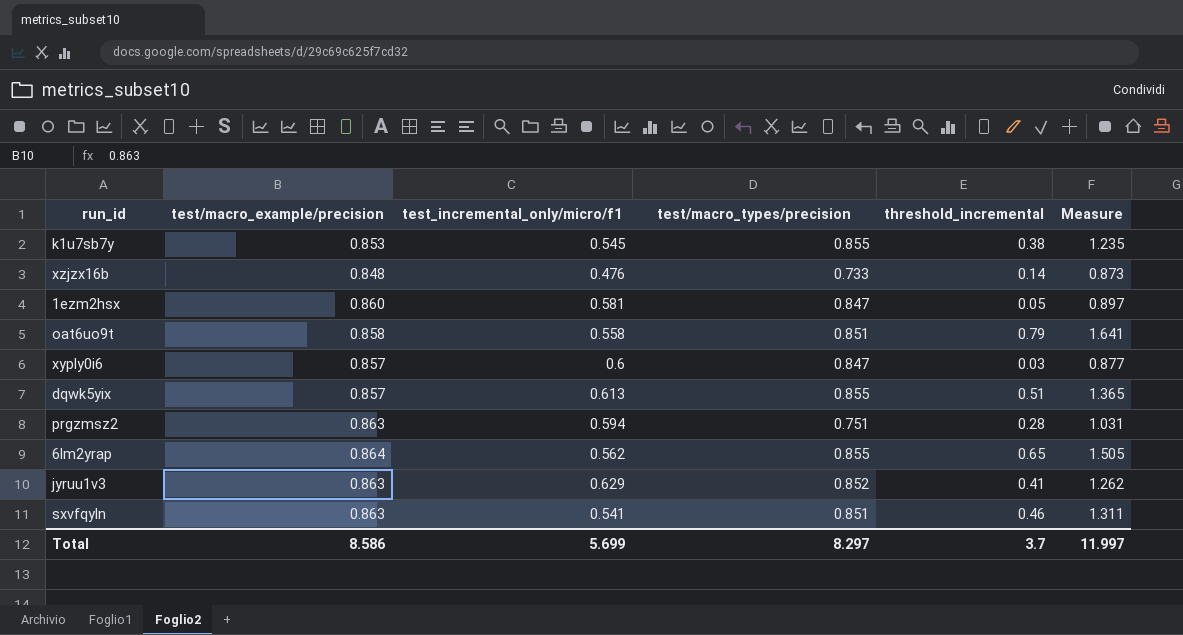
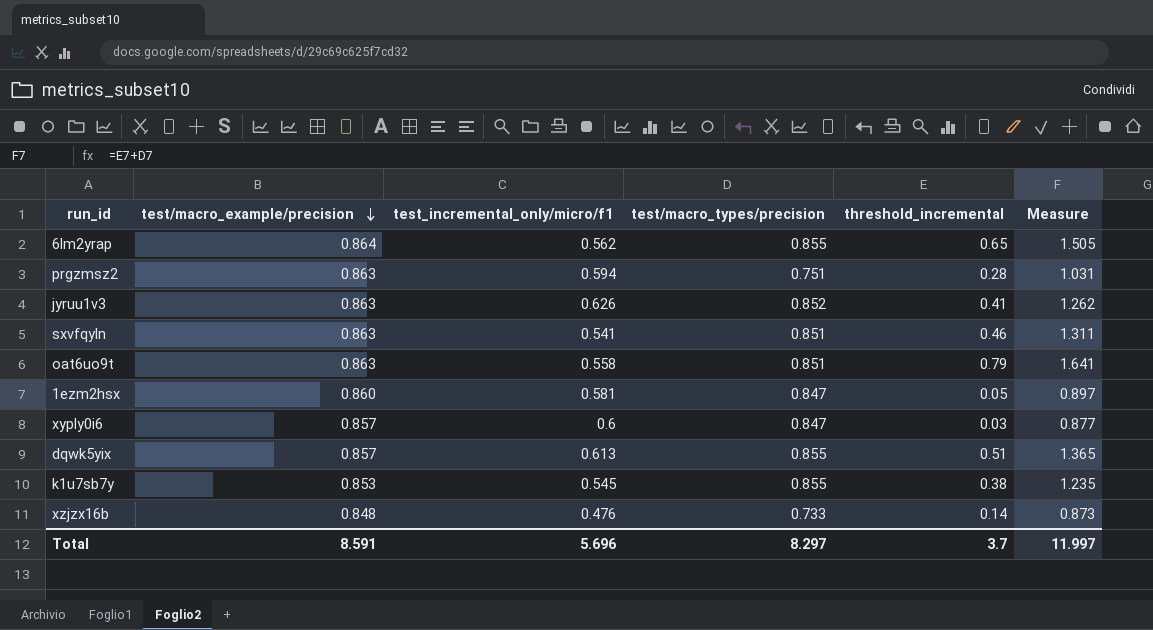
row order: none -> test/macro_example/precision descending
jyruu1v3 | test_incremental_only/micro/f1: 0.629 -> 0.626
oat6uo9t | test/macro_example/precision: 0.858 -> 0.863
Total | test/macro_example/precision: 8.586 -> 8.591
Total | test_incremental_only/micro/f1: 5.699 -> 5.696

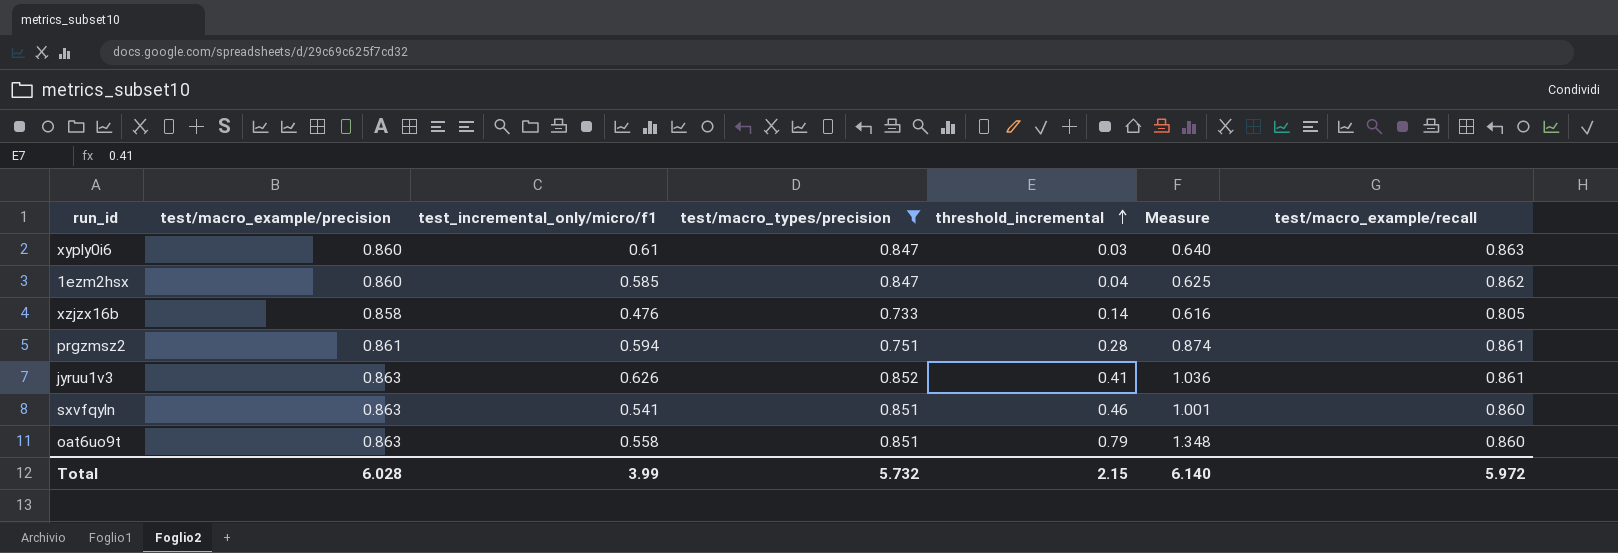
filter: none -> test/macro_types/precision != 0.855
row order: test/macro_example/precision descending -> threshold_incremental ascending
column Measure | formula: [test/macro_types/precision] + [threshold_incremental] -> [test_incremental_only/micro/f1] + [threshold_incremental]
column test/macro_example/recall | position: none -> 7
xyply0i6 | test/macro_example/precision: 0.857 -> 0.860
xyply0i6 | test_incremental_only/micro/f1: 0.6 -> 0.61
1ezm2hsx | test_incremental_only/micro/f1: 0.581 -> 0.585
1ezm2hsx | threshold_incremental: 0.05 -> 0.04
xzjzx16b | test/macro_example/precision: 0.848 -> 0.858
prgzmsz2 | test/macro_example/precision: 0.863 -> 0.861
Total | test/macro_example/precision: 8.591 -> 6.028
Total | test_incremental_only/micro/f1: 5.696 -> 3.99
Total | test/macro_types/precision: 8.297 -> 5.732
Total | threshold_incremental: 3.7 -> 2.15
Total | Measure: 11.997 -> 6.140

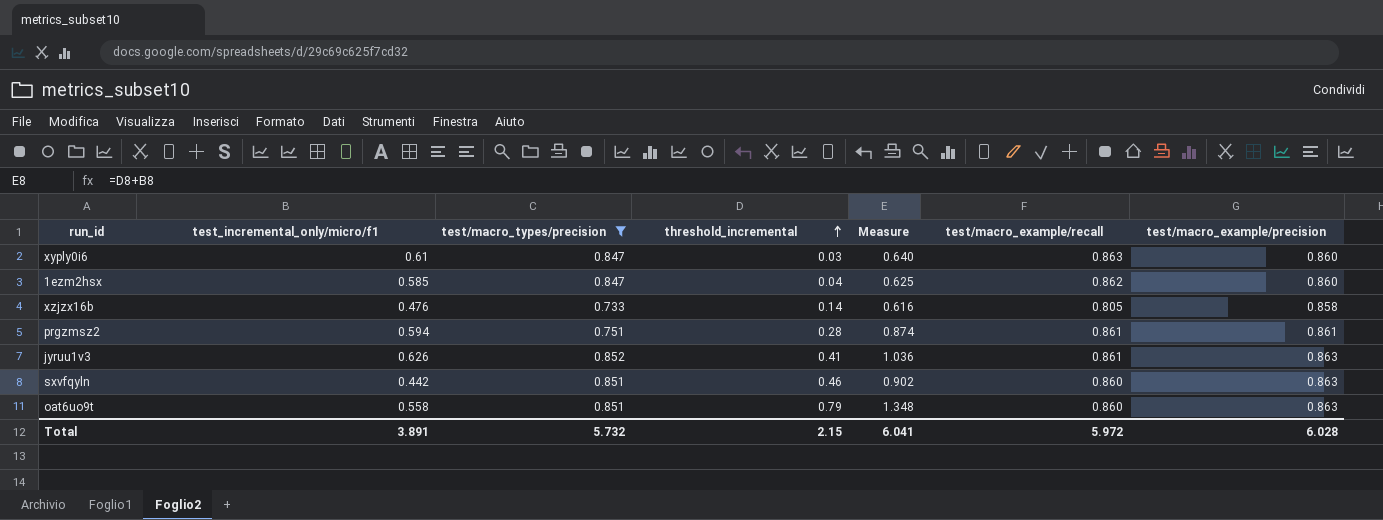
column test/macro_example/precision | position: 2 -> 7
sxvfqyln | test_incremental_only/micro/f1: 0.541 -> 0.442
sxvfqyln | Measure: 1.001 -> 0.902
Total | test_incremental_only/micro/f1: 3.99 -> 3.891
Total | Measure: 6.140 -> 6.041

